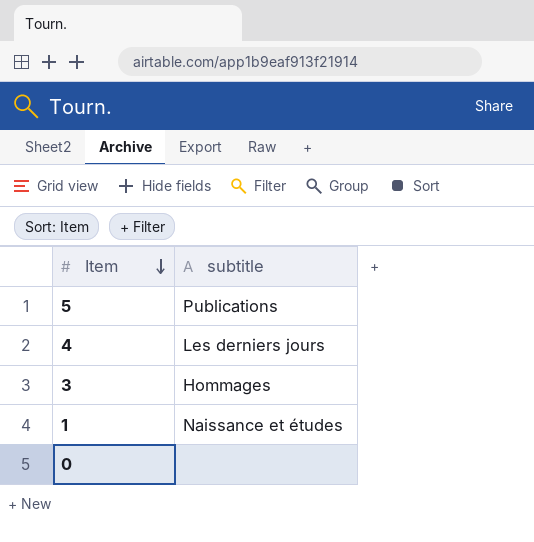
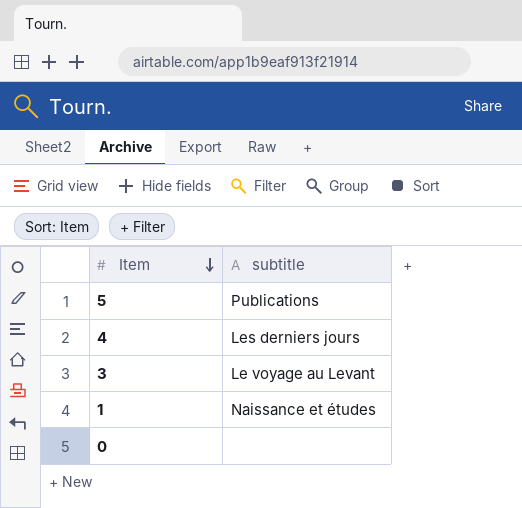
3 | subtitle: Hommages -> Le voyage au Levant

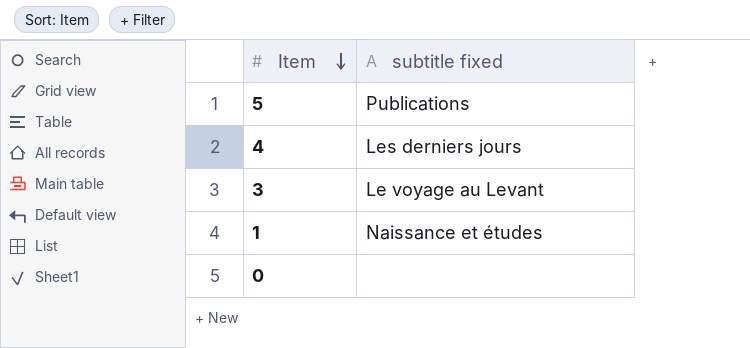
column name: subtitle -> subtitle fixed

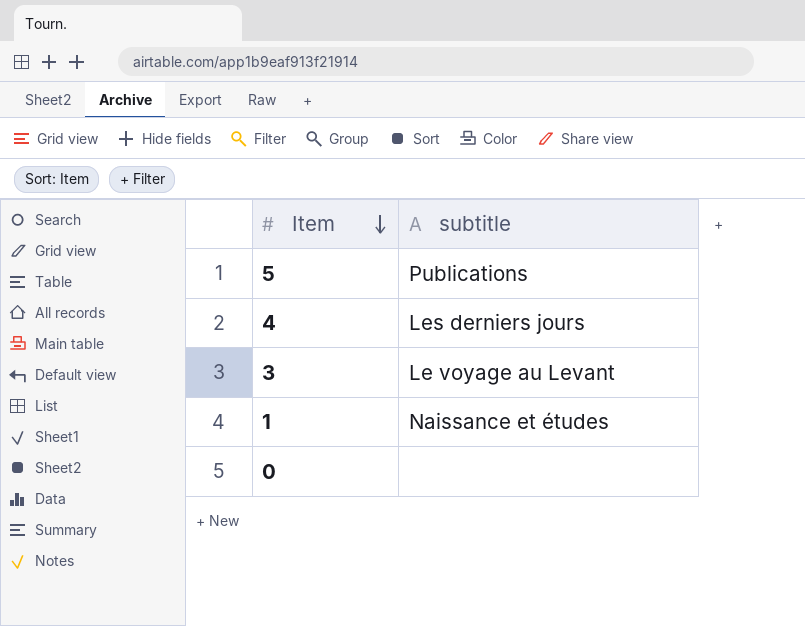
column name: subtitle fixed -> subtitle

